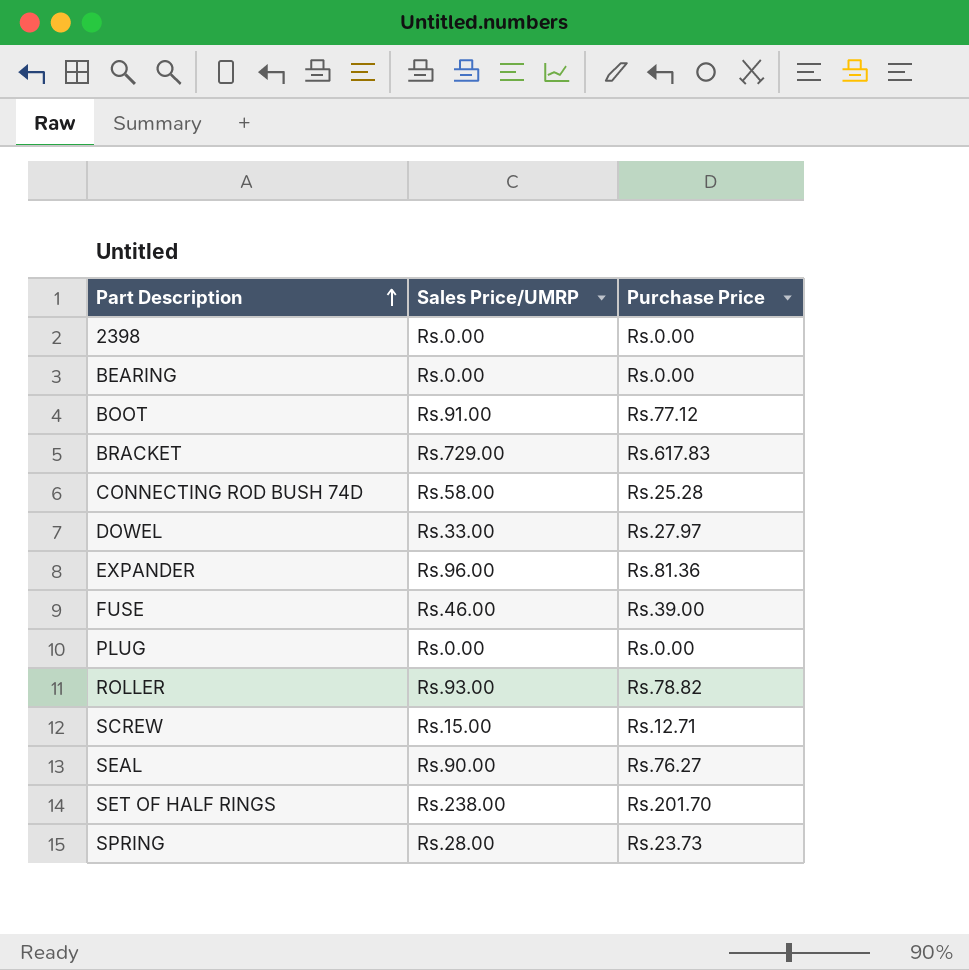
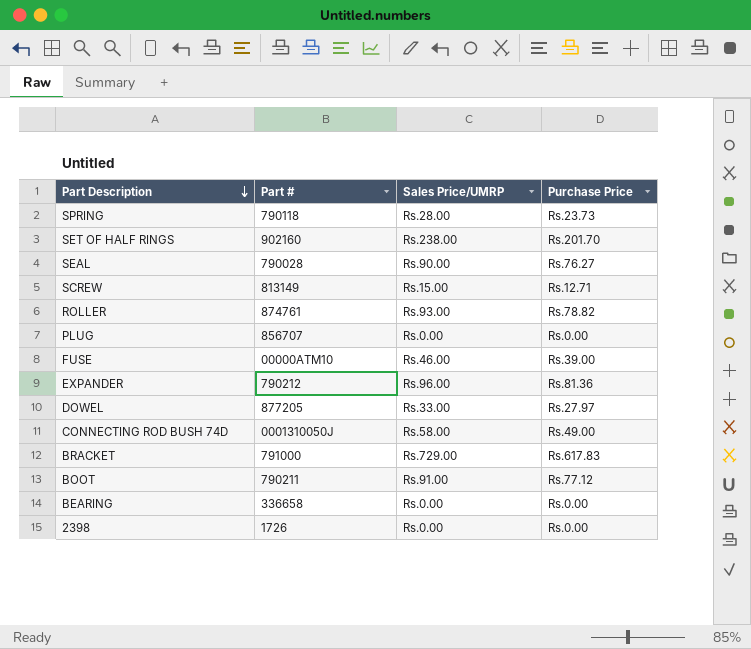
row order: Part Description ascending -> Part Description descending
column Part # | position: none -> 2
CONNECTING ROD BUSH 74D | Purchase Price: Rs.25.28 -> Rs.49.00

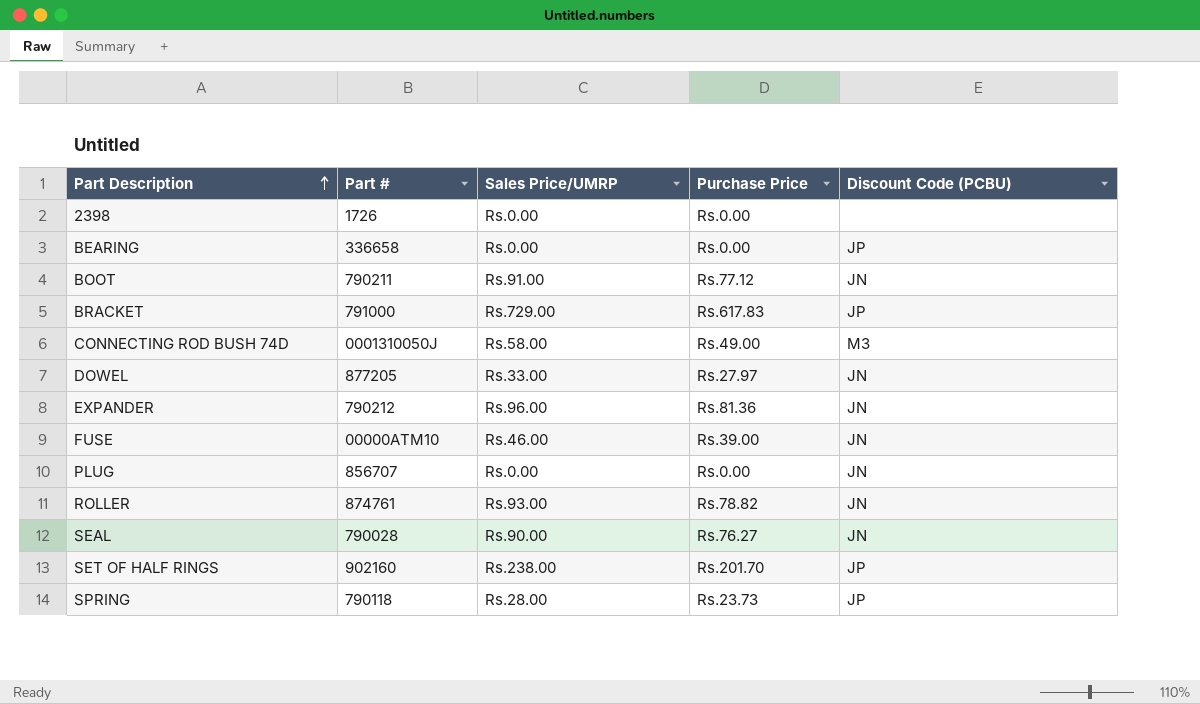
row order: Part Description descending -> Part Description ascending
column Discount Code (PCBU) | position: none -> 5
row SCREW: 813149 | Rs.15.00 | Rs.12.71 -> none

